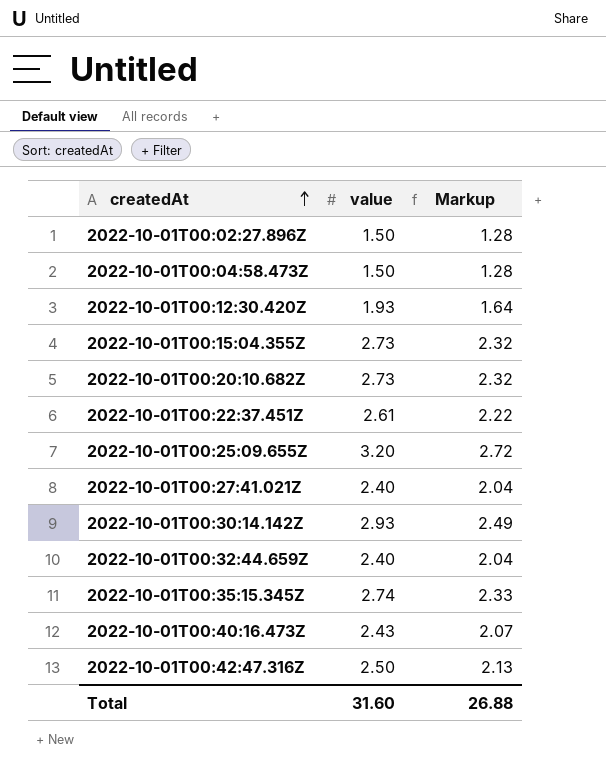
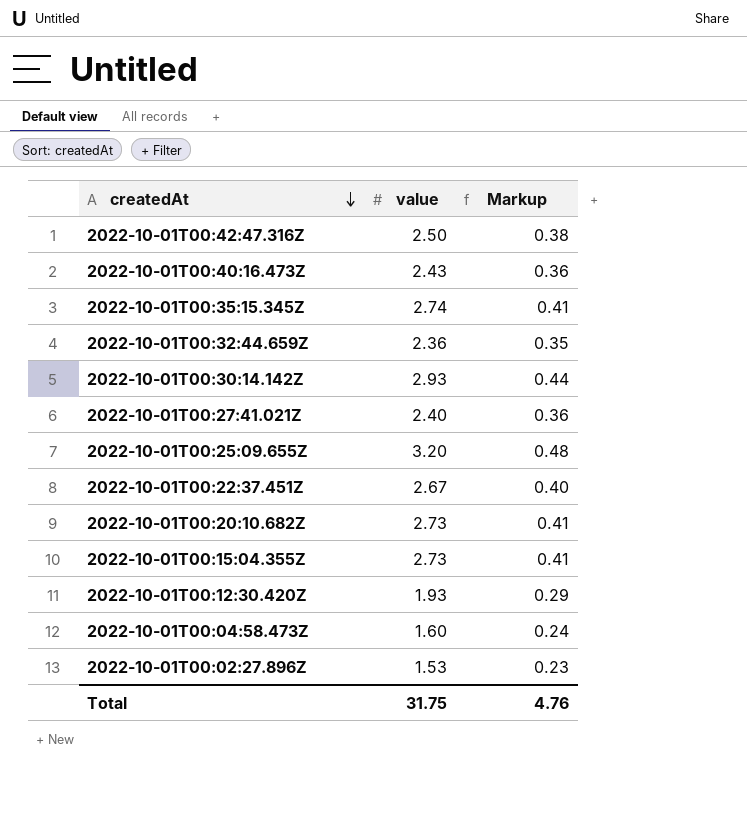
row order: createdAt ascending -> createdAt descending
column Markup | formula: [value] * 0.85 -> [value] * 0.15
2022-10-01T00:32:44.659Z | value: 2.40 -> 2.36
2022-10-01T00:22:37.451Z | value: 2.61 -> 2.67
2022-10-01T00:04:58.473Z | value: 1.50 -> 1.60
2022-10-01T00:02:27.896Z | value: 1.50 -> 1.53
Total | value: 31.60 -> 31.75
Total | Markup: 26.88 -> 4.76

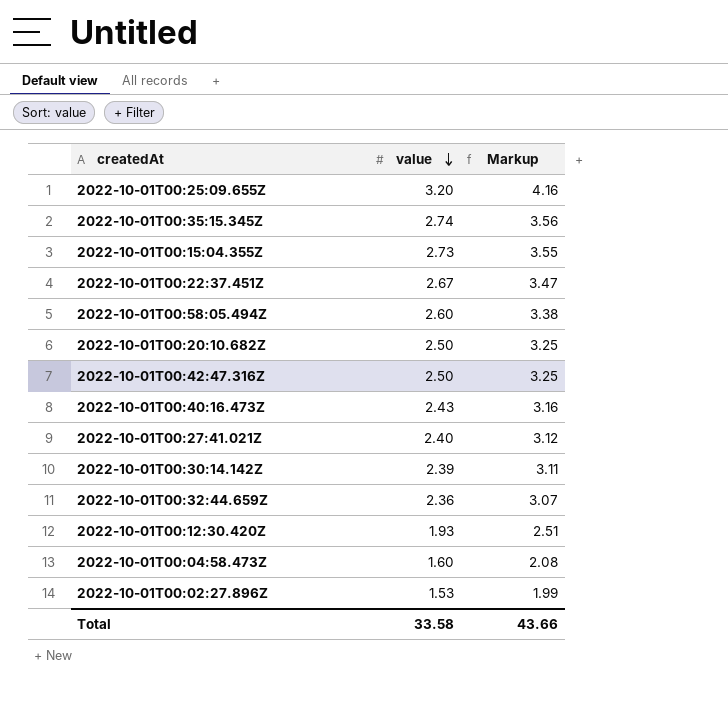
row order: createdAt descending -> value descending
column Markup | formula: [value] * 0.15 -> [value] * 1.3
row 2022-10-01T00:58:05.494Z: none -> 2.60 | 3.38
2022-10-01T00:20:10.682Z | value: 2.73 -> 2.50
2022-10-01T00:30:14.142Z | value: 2.93 -> 2.39
Total | value: 31.75 -> 33.58
Total | Markup: 4.76 -> 43.66

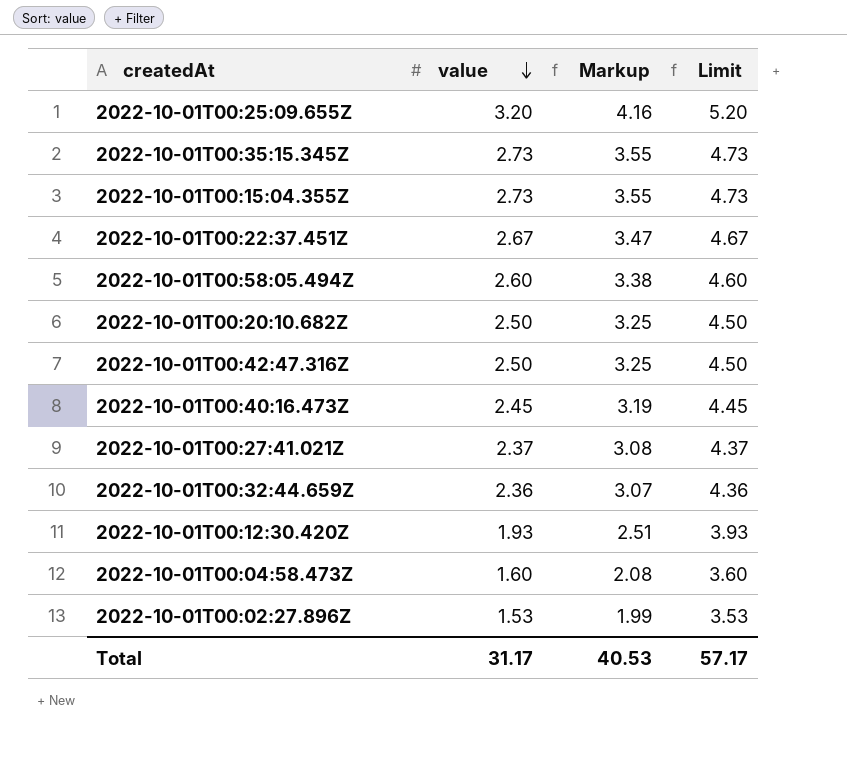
column Limit | formula: none -> [value] + 2
row 2022-10-01T00:30:14.142Z: 2.39 | 3.11 -> none
2022-10-01T00:35:15.345Z | value: 2.74 -> 2.73
2022-10-01T00:35:15.345Z | Markup: 3.56 -> 3.55
2022-10-01T00:40:16.473Z | value: 2.43 -> 2.45
2022-10-01T00:40:16.473Z | Markup: 3.16 -> 3.19
2022-10-01T00:27:41.021Z | value: 2.40 -> 2.37
2022-10-01T00:27:41.021Z | Markup: 3.12 -> 3.08
Total | value: 33.58 -> 31.17
Total | Markup: 43.66 -> 40.53

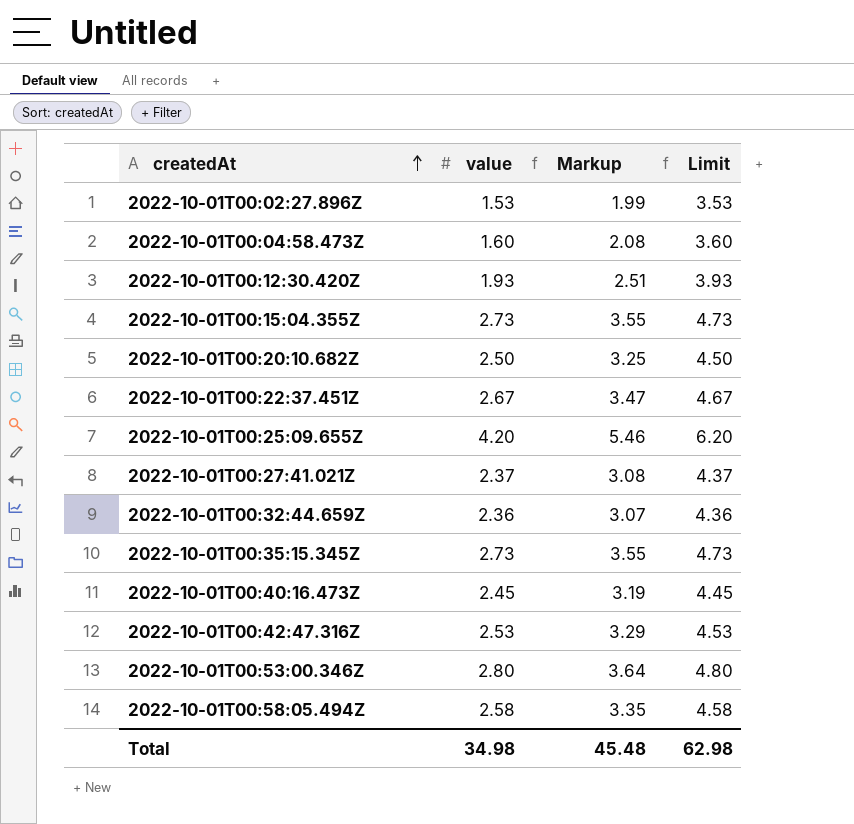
row order: value descending -> createdAt ascending
2022-10-01T00:25:09.655Z | value: 3.20 -> 4.20
2022-10-01T00:25:09.655Z | Markup: 4.16 -> 5.46
2022-10-01T00:25:09.655Z | Limit: 5.20 -> 6.20
2022-10-01T00:42:47.316Z | value: 2.50 -> 2.53
2022-10-01T00:42:47.316Z | Markup: 3.25 -> 3.29
2022-10-01T00:42:47.316Z | Limit: 4.50 -> 4.53
row 2022-10-01T00:53:00.346Z: none -> 2.80 | 3.64 | 4.80
2022-10-01T00:58:05.494Z | value: 2.60 -> 2.58
2022-10-01T00:58:05.494Z | Markup: 3.38 -> 3.35
2022-10-01T00:58:05.494Z | Limit: 4.60 -> 4.58
Total | value: 31.17 -> 34.98
Total | Markup: 40.53 -> 45.48
Total | Limit: 57.17 -> 62.98

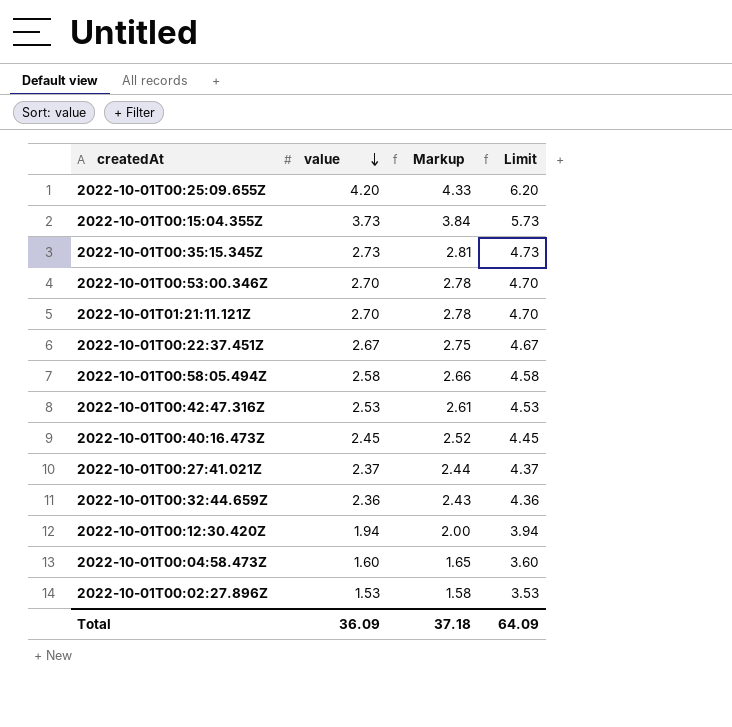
row order: createdAt ascending -> value descending
column Markup | formula: [value] * 1.3 -> [value] * 1.03
row 2022-10-01T00:20:10.682Z: 2.50 | 3.25 | 4.50 -> none
2022-10-01T00:15:04.355Z | value: 2.73 -> 3.73
2022-10-01T00:15:04.355Z | Limit: 4.73 -> 5.73
2022-10-01T00:53:00.346Z | value: 2.80 -> 2.70
2022-10-01T00:53:00.346Z | Limit: 4.80 -> 4.70
row 2022-10-01T01:21:11.121Z: none -> 2.70 | 2.78 | 4.70
2022-10-01T00:12:30.420Z | value: 1.93 -> 1.94
2022-10-01T00:12:30.420Z | Limit: 3.93 -> 3.94
Total | value: 34.98 -> 36.09
Total | Markup: 45.48 -> 37.18
Total | Limit: 62.98 -> 64.09

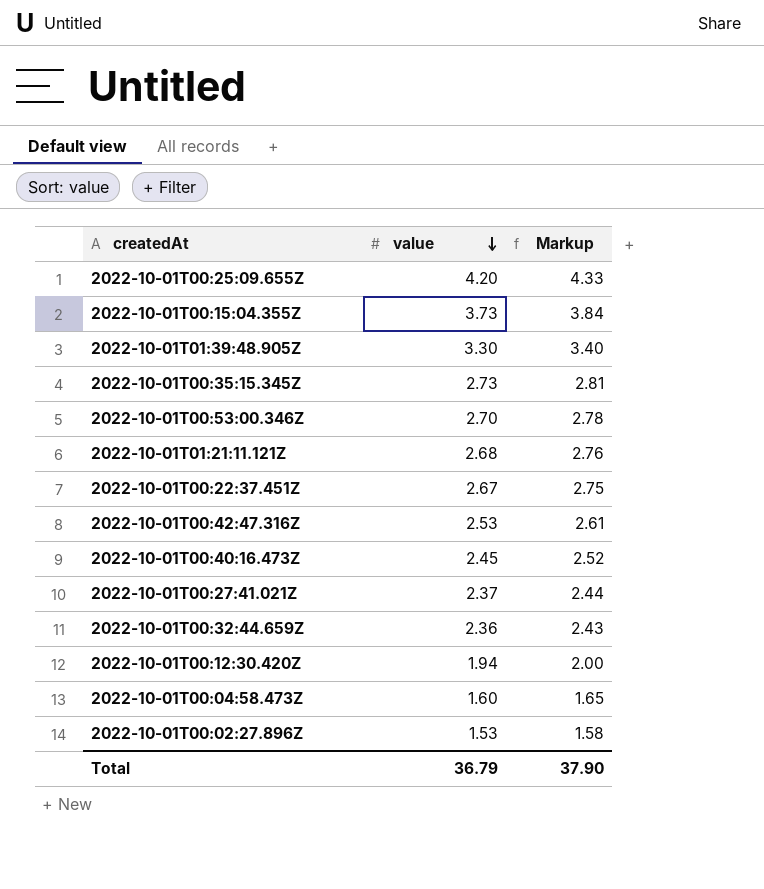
column Limit | formula: [value] + 2 -> none
row 2022-10-01T00:58:05.494Z: 2.58 | 2.66 | 4.58 -> none
row 2022-10-01T01:39:48.905Z: none -> 3.30 | 3.40
2022-10-01T01:21:11.121Z | value: 2.70 -> 2.68
2022-10-01T01:21:11.121Z | Markup: 2.78 -> 2.76
Total | value: 36.09 -> 36.79
Total | Markup: 37.18 -> 37.90

